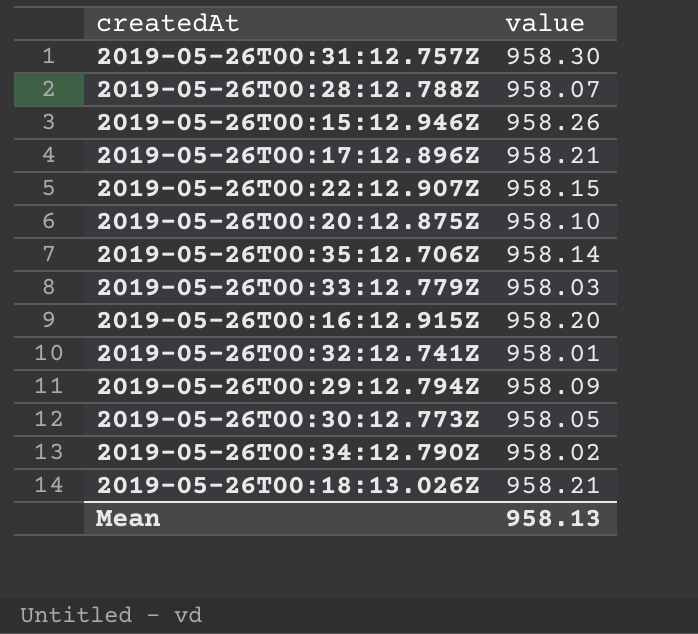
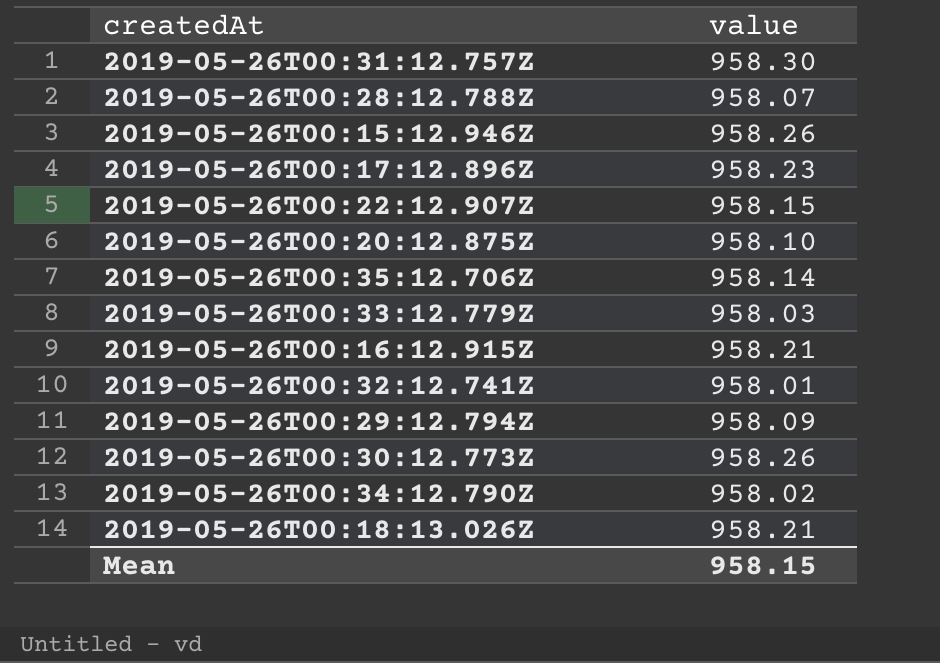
2019-05-26T00:17:12.896Z | value: 958.21 -> 958.23
2019-05-26T00:16:12.915Z | value: 958.20 -> 958.21
2019-05-26T00:30:12.773Z | value: 958.05 -> 958.26
Mean | value: 958.13 -> 958.15

